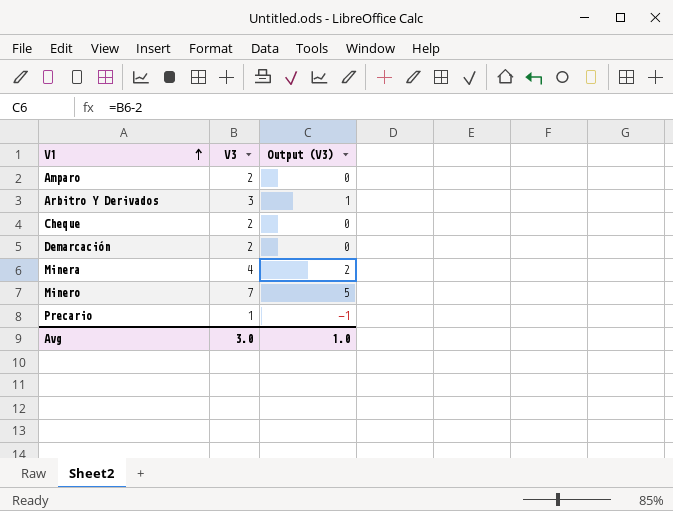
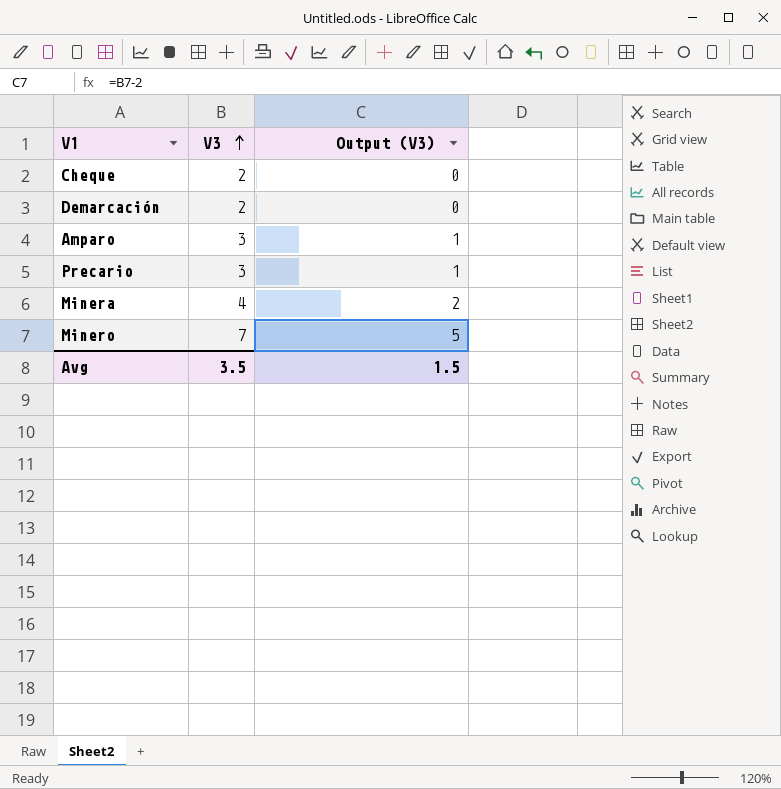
row order: V1 ascending -> V3 ascending
row Arbitro Y Derivados: 3 | 1 -> none
Amparo | V3: 2 -> 3
Amparo | Output (V3): 0 -> 1
Precario | V3: 1 -> 3
Precario | Output (V3): -1 -> 1
Avg | V3: 3.0 -> 3.5
Avg | Output (V3): 1.0 -> 1.5

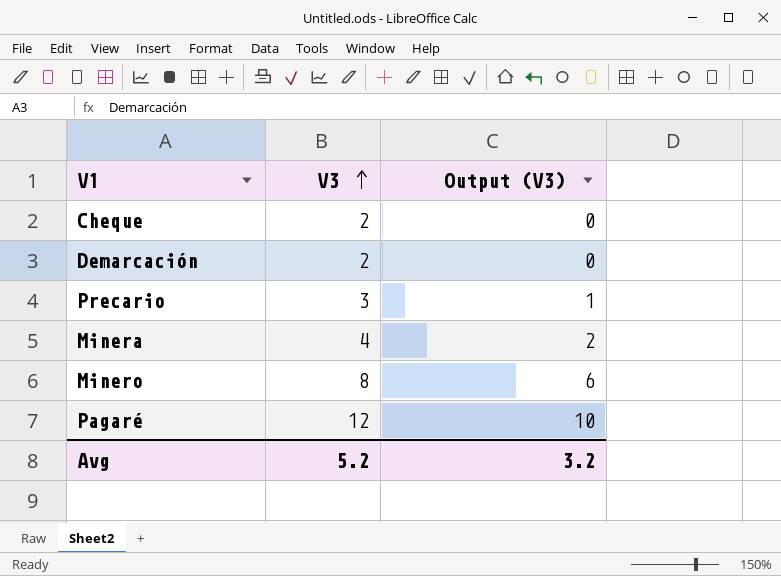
row Amparo: 3 | 1 -> none
Minero | V3: 7 -> 8
Minero | Output (V3): 5 -> 6
row Pagaré: none -> 12 | 10
Avg | V3: 3.5 -> 5.2
Avg | Output (V3): 1.5 -> 3.2

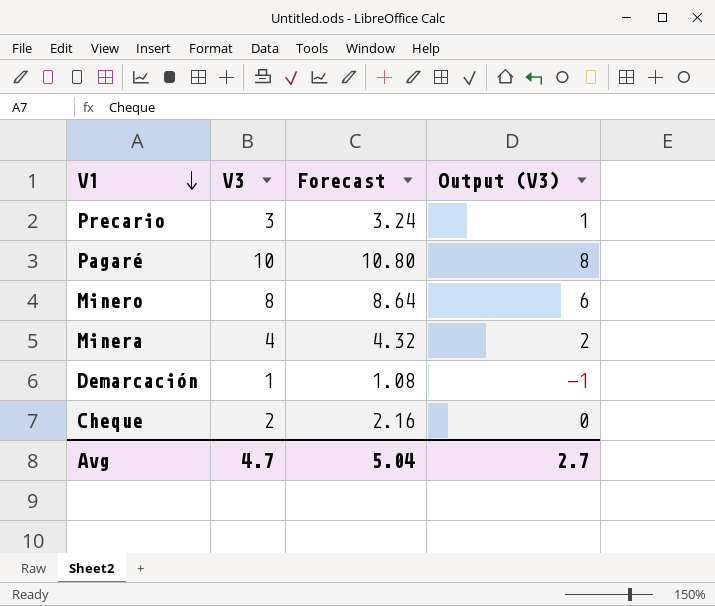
row order: V3 ascending -> V1 descending
column Forecast | formula: none -> [V3] * 1.08
Pagaré | V3: 12 -> 10
Pagaré | Output (V3): 10 -> 8
Demarcación | V3: 2 -> 1
Demarcación | Output (V3): 0 -> -1
Avg | V3: 5.2 -> 4.7
Avg | Output (V3): 3.2 -> 2.7

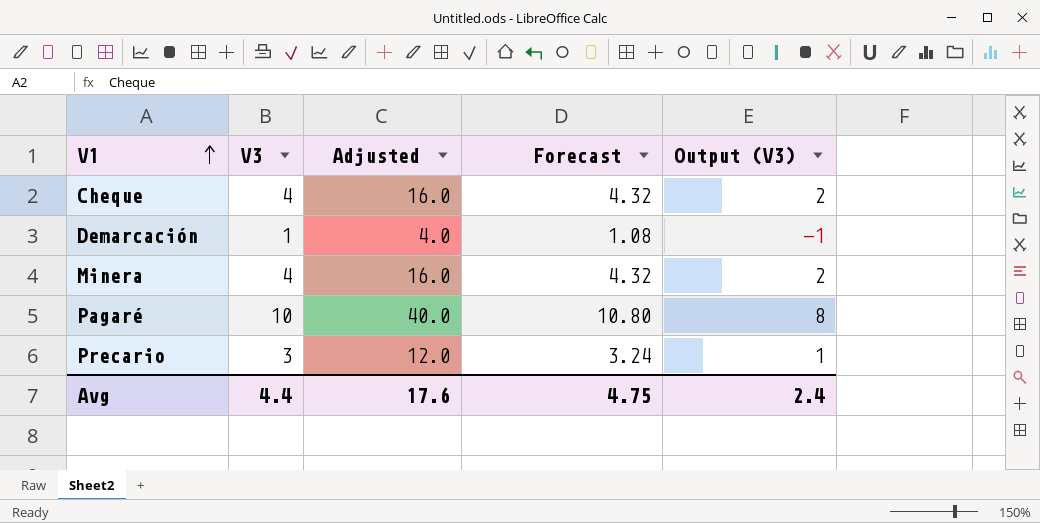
row order: V1 descending -> V1 ascending
column Adjusted | formula: none -> [V3] * 4
row Minero: 8 | 8.64 | 6 -> none
Cheque | V3: 2 -> 4
Cheque | Forecast: 2.16 -> 4.32
Cheque | Output (V3): 0 -> 2
Avg | V3: 4.7 -> 4.4
Avg | Forecast: 5.04 -> 4.75
Avg | Output (V3): 2.7 -> 2.4

